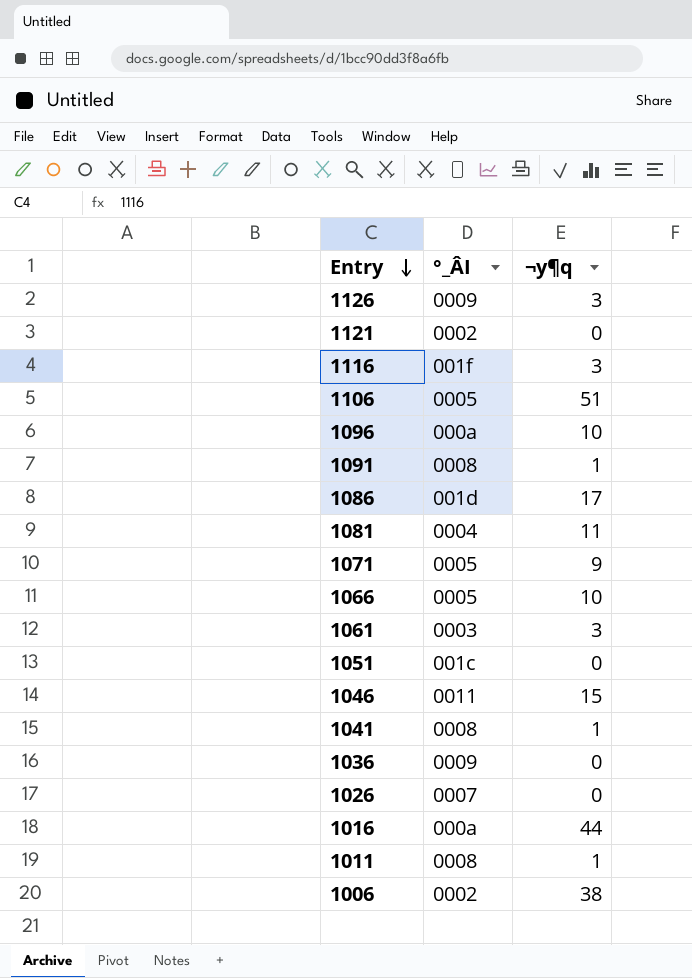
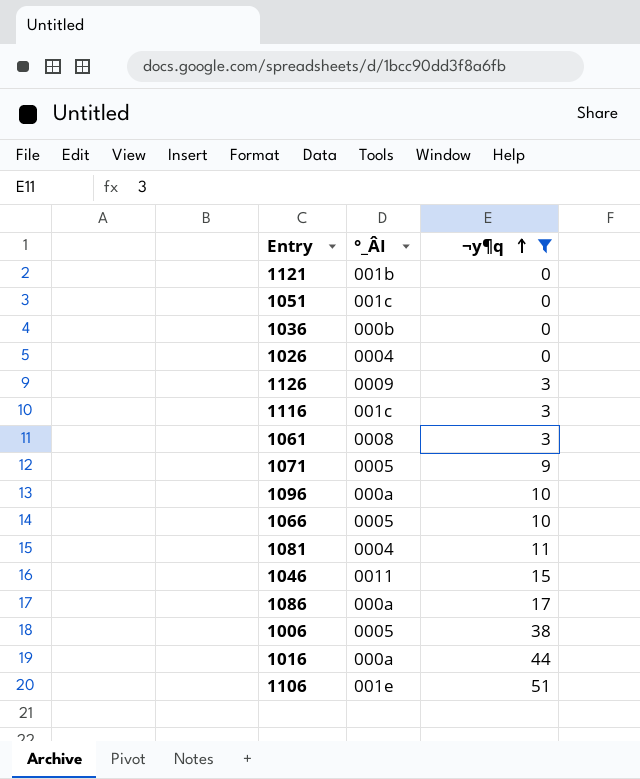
filter: none -> ¬y¶q != 1
row order: Entry descending -> ¬y¶q ascending
1121 | °_ÂI: 0002 -> 001b
1036 | °_ÂI: 0009 -> 000b
1026 | °_ÂI: 0007 -> 0004
1116 | °_ÂI: 001f -> 001c
1061 | °_ÂI: 0003 -> 0008
1086 | °_ÂI: 001d -> 000a
1006 | °_ÂI: 0002 -> 0005
1106 | °_ÂI: 0005 -> 001e

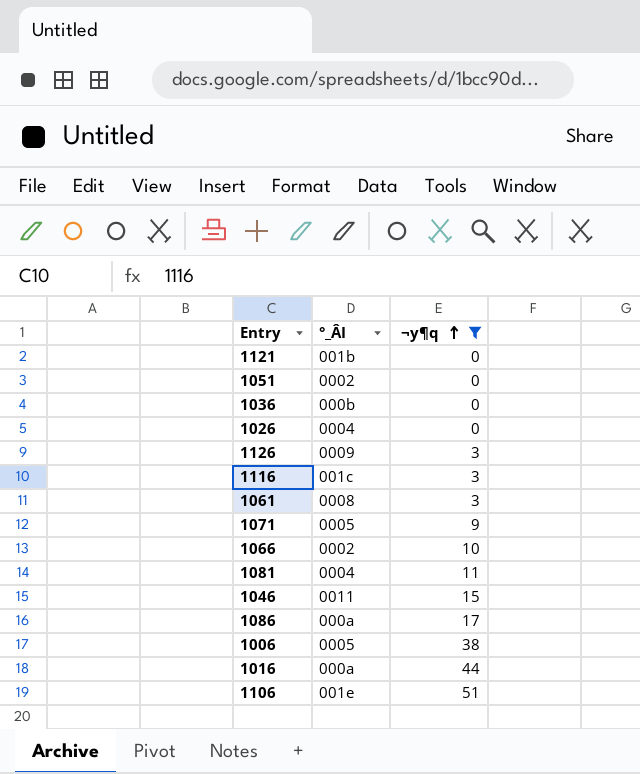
row 1096: 000a | 10 -> none
1051 | °_ÂI: 001c -> 0002
1066 | °_ÂI: 0005 -> 0002

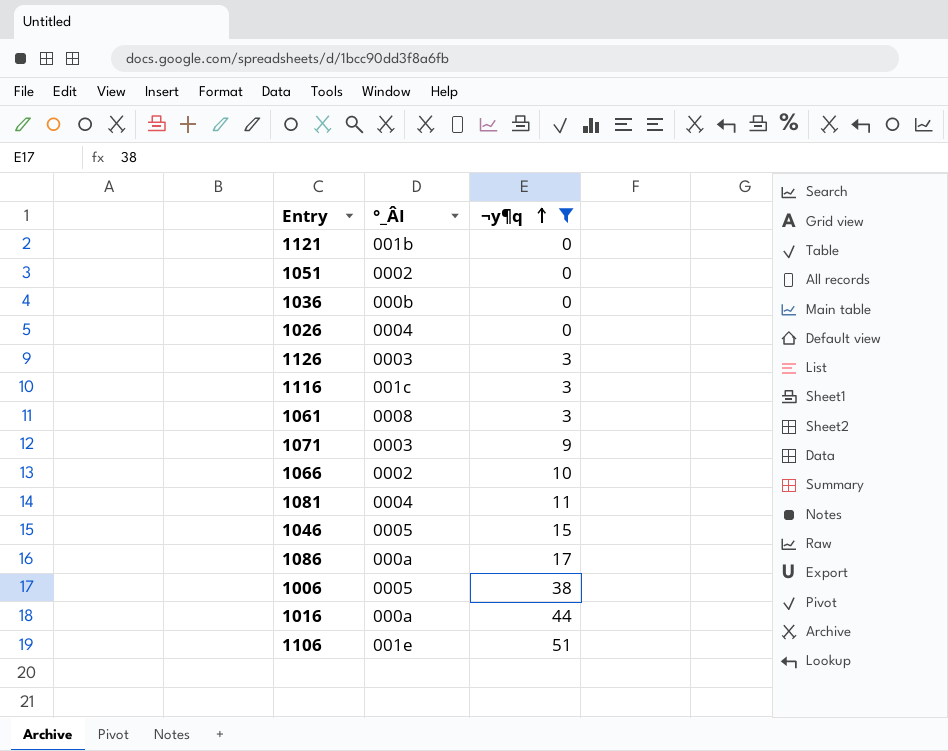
1126 | °_ÂI: 0009 -> 0003
1071 | °_ÂI: 0005 -> 0003
1046 | °_ÂI: 0011 -> 0005

